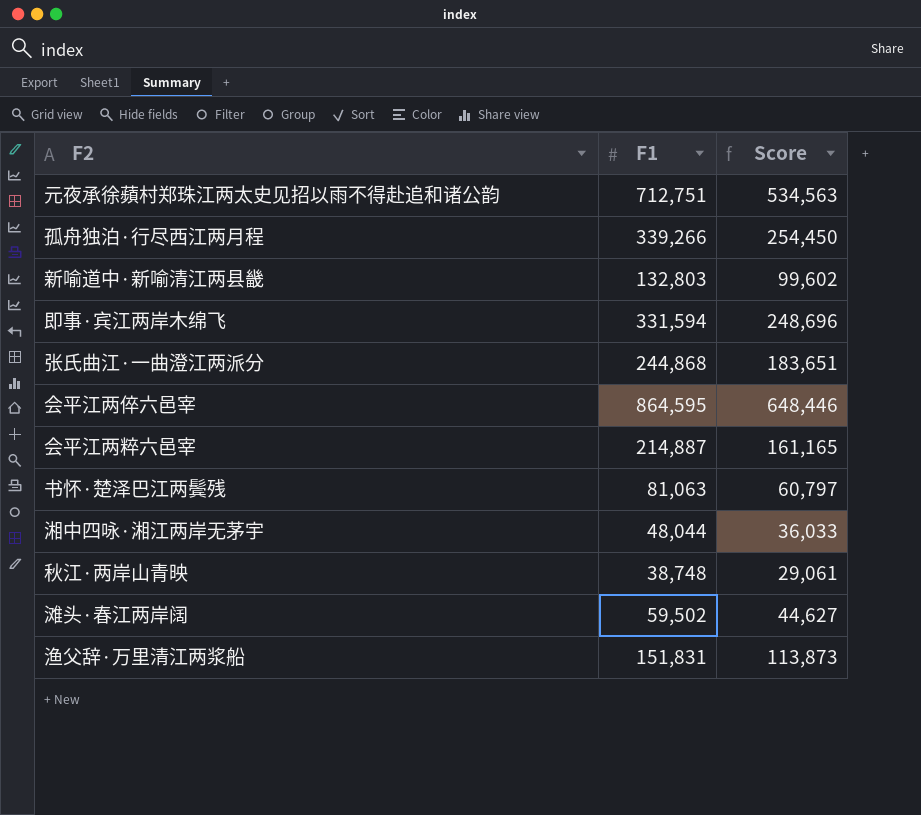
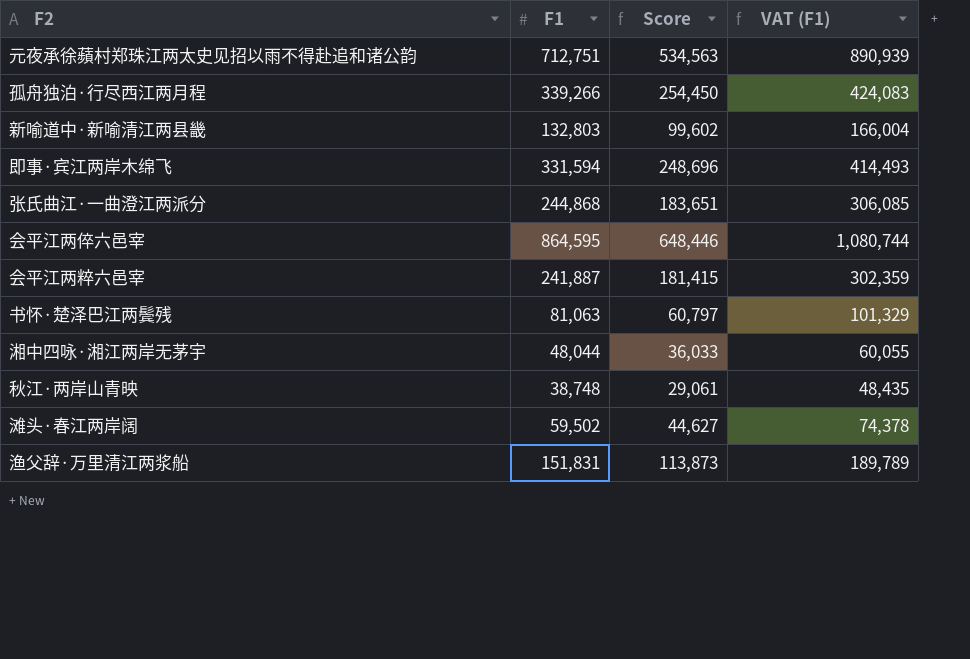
column VAT (F1) | formula: none -> [F1] * 1.25
会平江两粹六邑宰 | F1: 214,887 -> 241,887
会平江两粹六邑宰 | Score: 161,165 -> 181,415

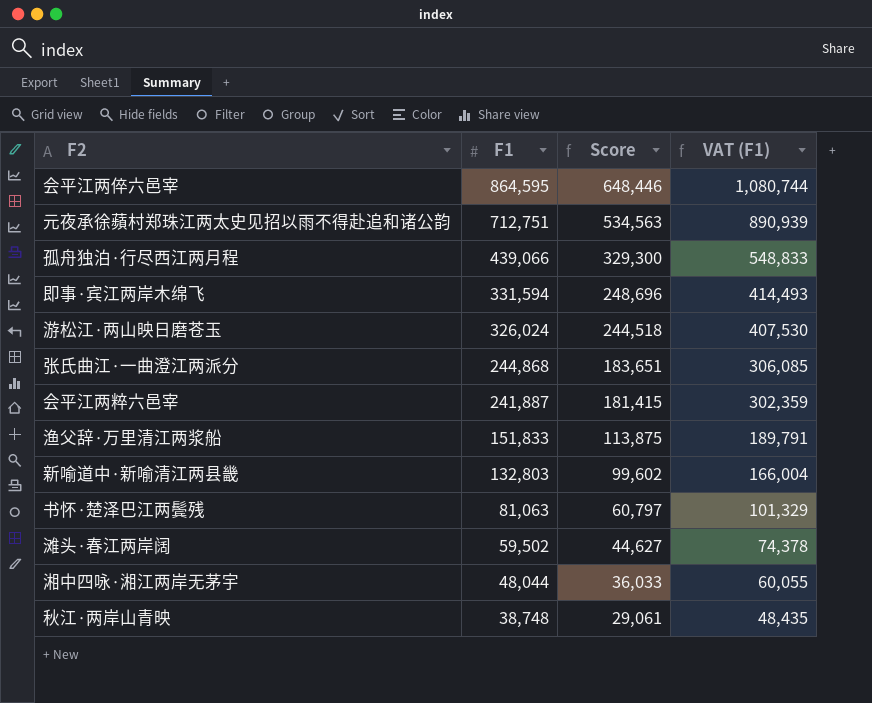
row order: none -> F1 descending
孤舟独泊·行尽西江两月程 | F1: 339,266 -> 439,066
孤舟独泊·行尽西江两月程 | Score: 254,450 -> 329,300
孤舟独泊·行尽西江两月程 | VAT (F1): 424,083 -> 548,833
row 游松江·两山映日磨苍玉: none -> 326,024 | 244,518 | 407,530
渔父辞·万里清江两浆船 | F1: 151,831 -> 151,833
渔父辞·万里清江两浆船 | Score: 113,873 -> 113,875
渔父辞·万里清江两浆船 | VAT (F1): 189,789 -> 189,791

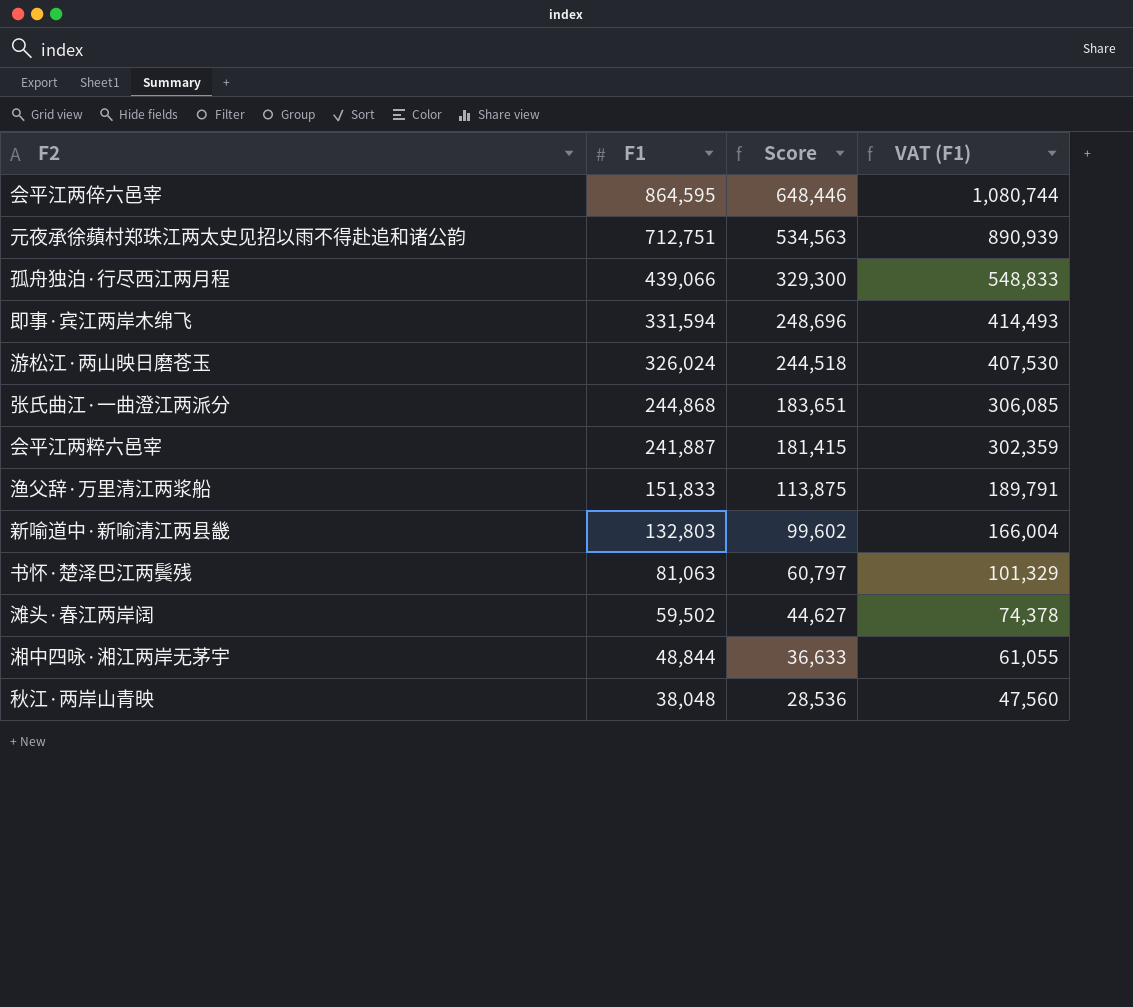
湘中四咏·湘江两岸无茅宇 | F1: 48,044 -> 48,844
湘中四咏·湘江两岸无茅宇 | Score: 36,033 -> 36,633
湘中四咏·湘江两岸无茅宇 | VAT (F1): 60,055 -> 61,055
秋江·两岸山青映 | F1: 38,748 -> 38,048
秋江·两岸山青映 | Score: 29,061 -> 28,536
秋江·两岸山青映 | VAT (F1): 48,435 -> 47,560

